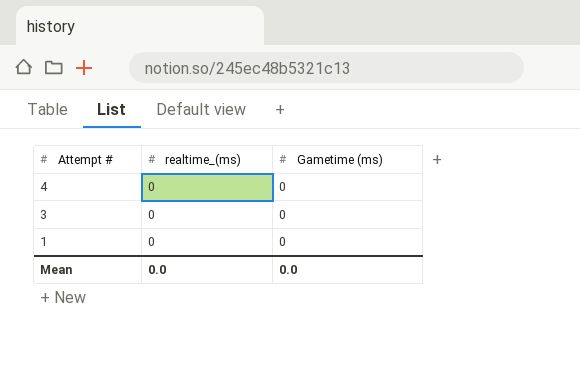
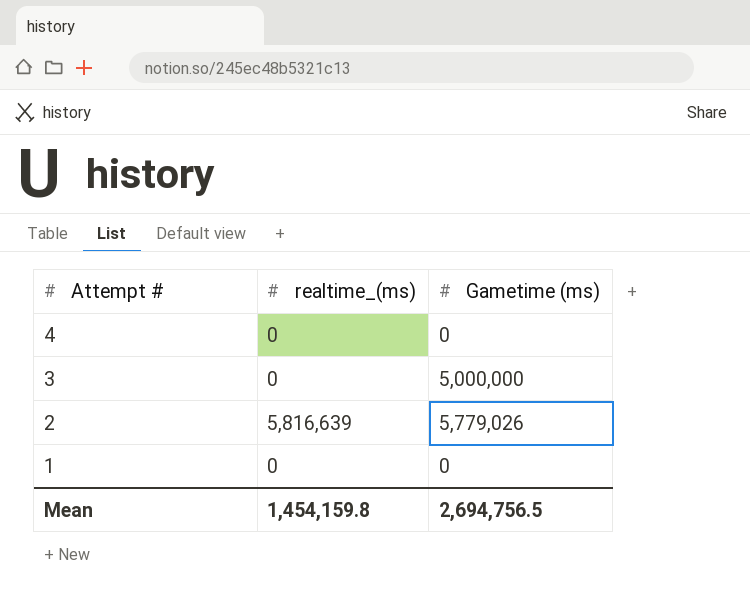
3 | Gametime (ms): 0 -> 5,000,000
row 2: none -> 5,816,639 | 5,779,026
Mean | realtime_(ms): 0.0 -> 1,454,159.8
Mean | Gametime (ms): 0.0 -> 2,694,756.5

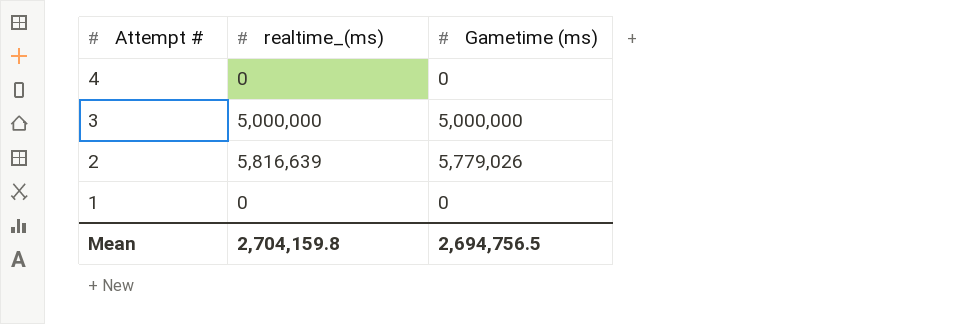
3 | realtime_(ms): 0 -> 5,000,000
Mean | realtime_(ms): 1,454,159.8 -> 2,704,159.8

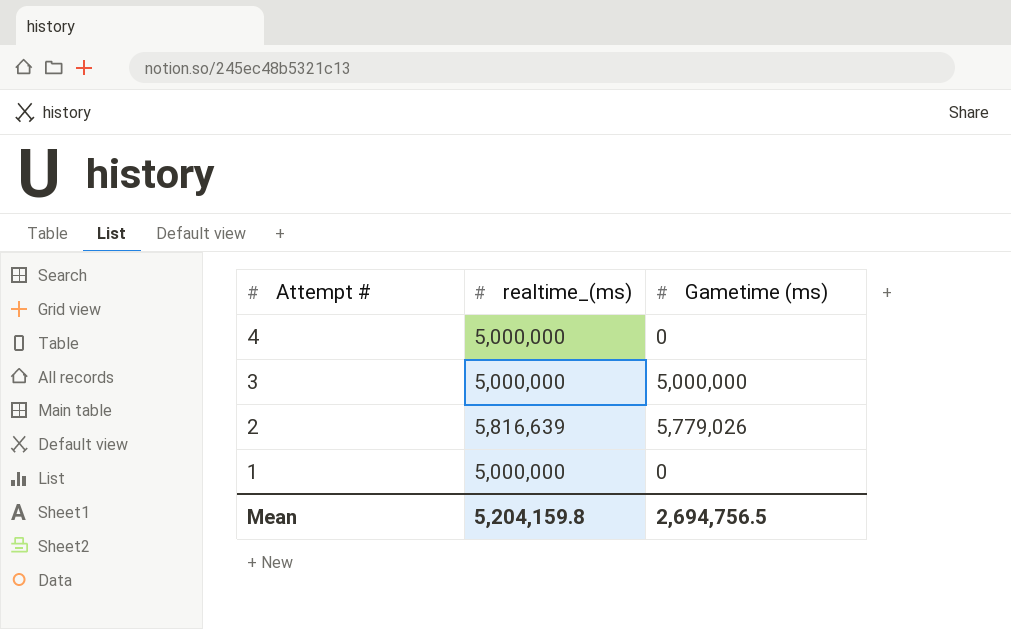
4 | realtime_(ms): 0 -> 5,000,000
1 | realtime_(ms): 0 -> 5,000,000
Mean | realtime_(ms): 2,704,159.8 -> 5,204,159.8

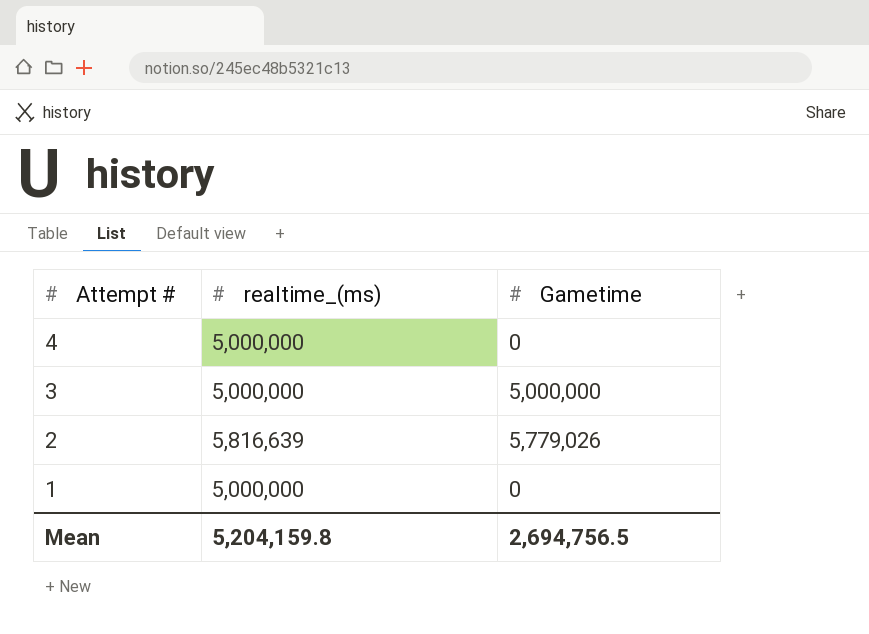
column name: Gametime (ms) -> Gametime

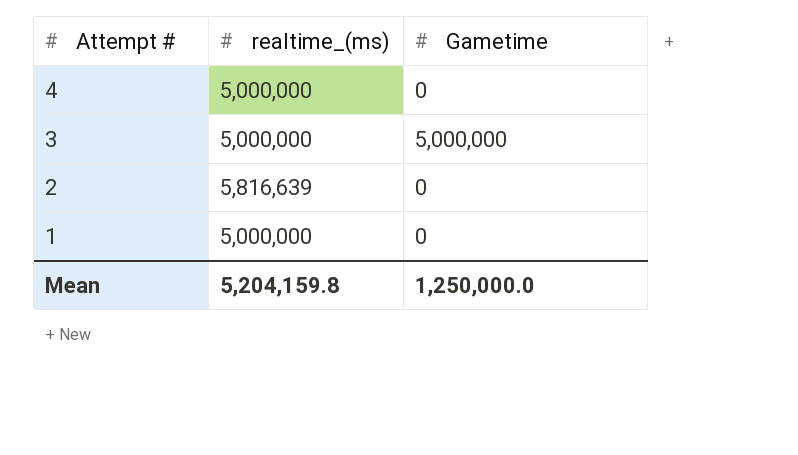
2 | Gametime: 5,779,026 -> 0
Mean | Gametime: 2,694,756.5 -> 1,250,000.0

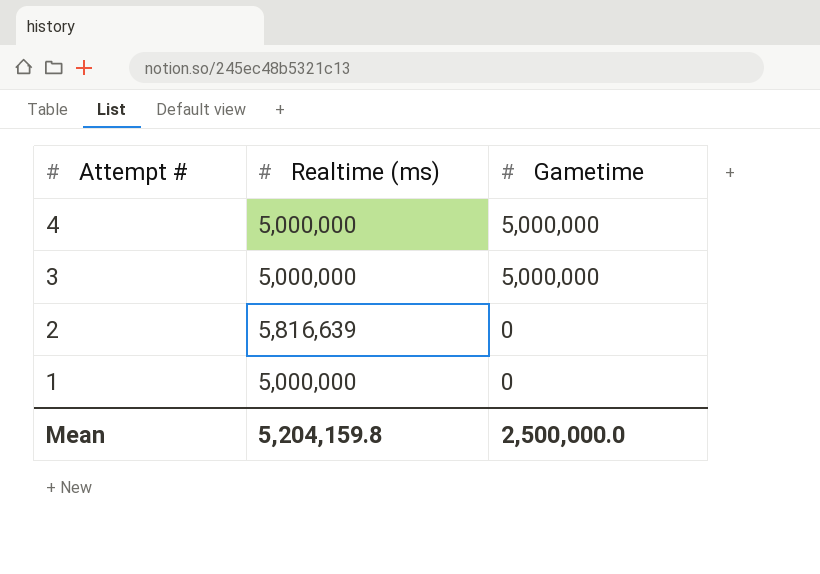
column name: realtime_(ms) -> Realtime (ms)
4 | Gametime: 0 -> 5,000,000
Mean | Gametime: 1,250,000.0 -> 2,500,000.0

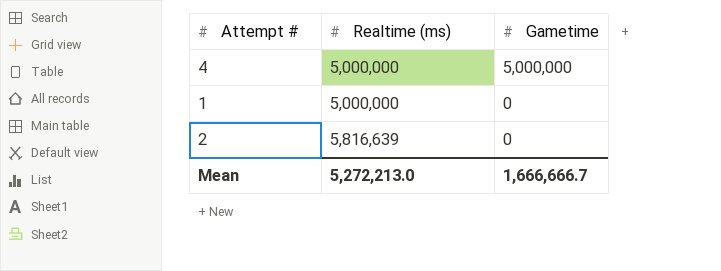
row order: Attempt # descending -> Realtime (ms) ascending
row 3: 5,000,000 | 5,000,000 -> none
Mean | Realtime (ms): 5,204,159.8 -> 5,272,213.0
Mean | Gametime: 2,500,000.0 -> 1,666,666.7

